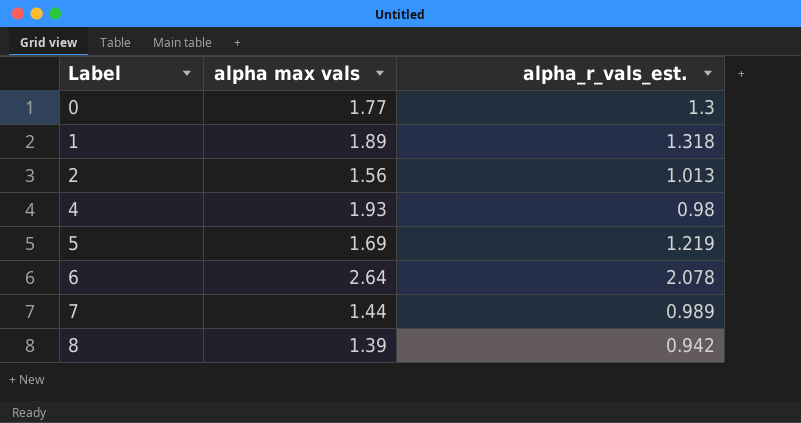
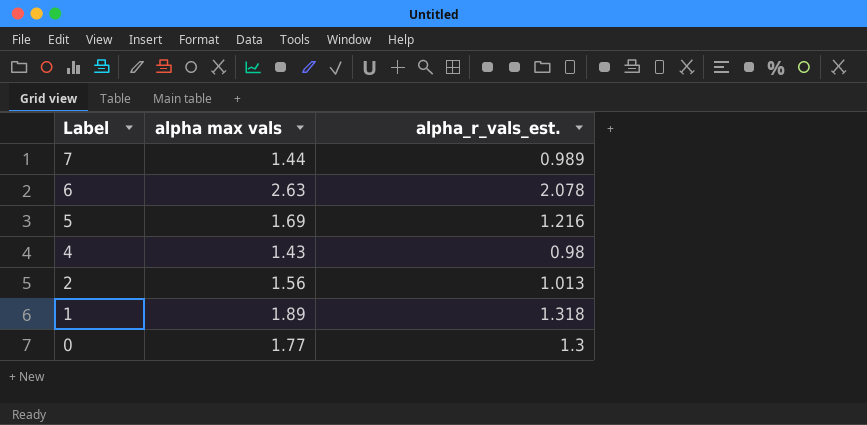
row order: Label ascending -> Label descending
row 8: 1.39 | 0.942 -> none
6 | alpha max vals: 2.64 -> 2.63
5 | alpha_r_vals_est.: 1.219 -> 1.216
4 | alpha max vals: 1.93 -> 1.43

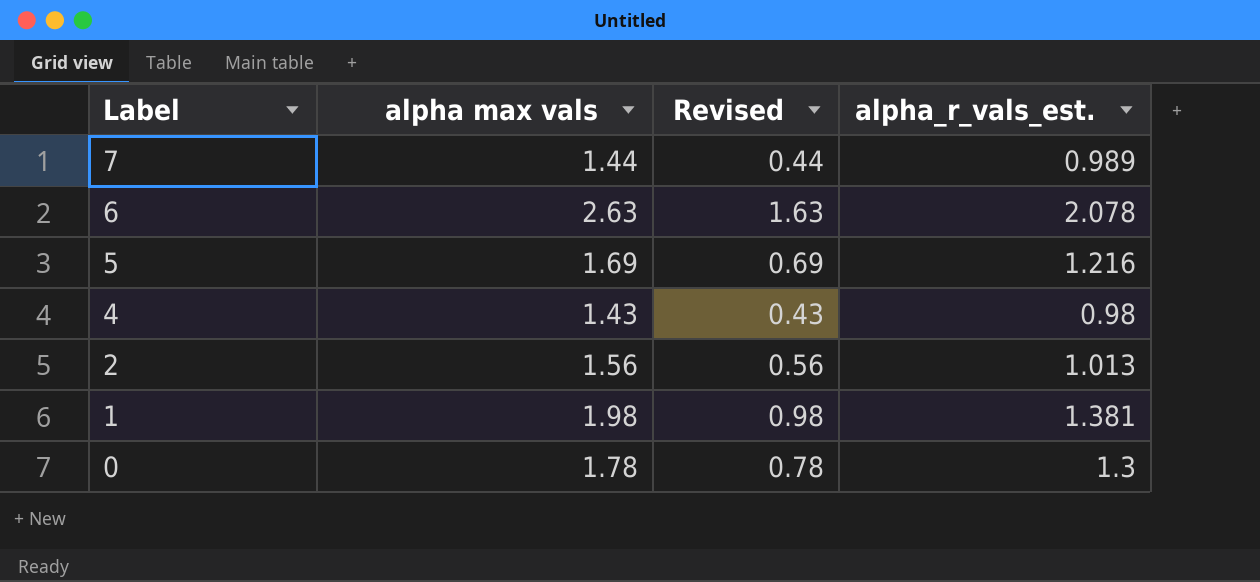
column Revised | formula: none -> [alpha max vals] - 1
1 | alpha max vals: 1.89 -> 1.98
1 | alpha_r_vals_est.: 1.318 -> 1.381
0 | alpha max vals: 1.77 -> 1.78

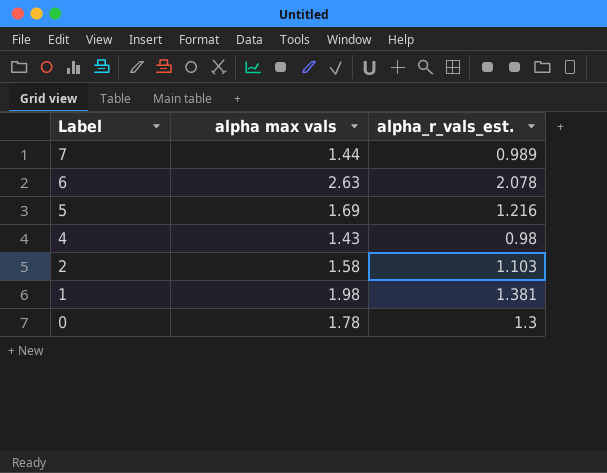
column Revised | formula: [alpha max vals] - 1 -> none
2 | alpha max vals: 1.56 -> 1.58
2 | alpha_r_vals_est.: 1.013 -> 1.103

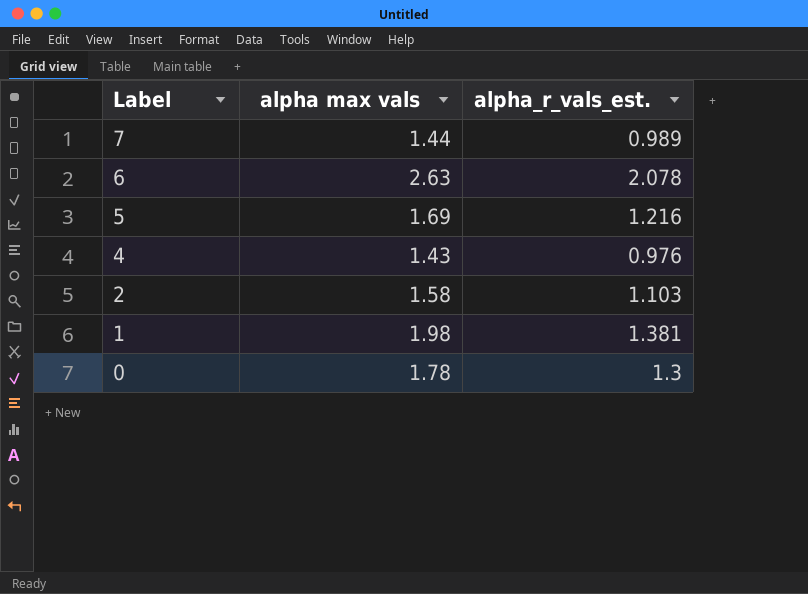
4 | alpha_r_vals_est.: 0.98 -> 0.976

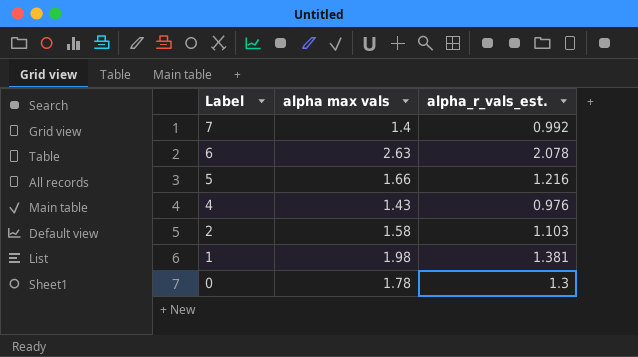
7 | alpha max vals: 1.44 -> 1.4
7 | alpha_r_vals_est.: 0.989 -> 0.992
5 | alpha max vals: 1.69 -> 1.66

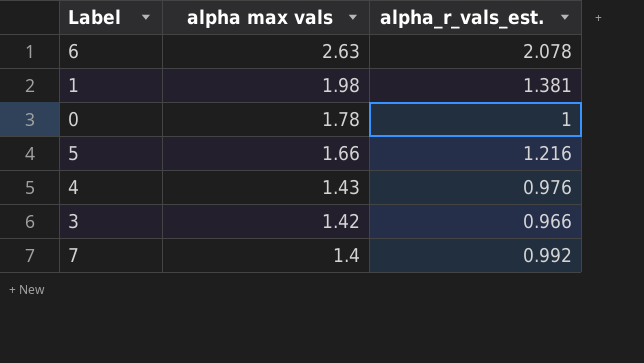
row order: Label descending -> alpha max vals descending
row 2: 1.58 | 1.103 -> none
0 | alpha_r_vals_est.: 1.3 -> 1
row 3: none -> 1.42 | 0.966

